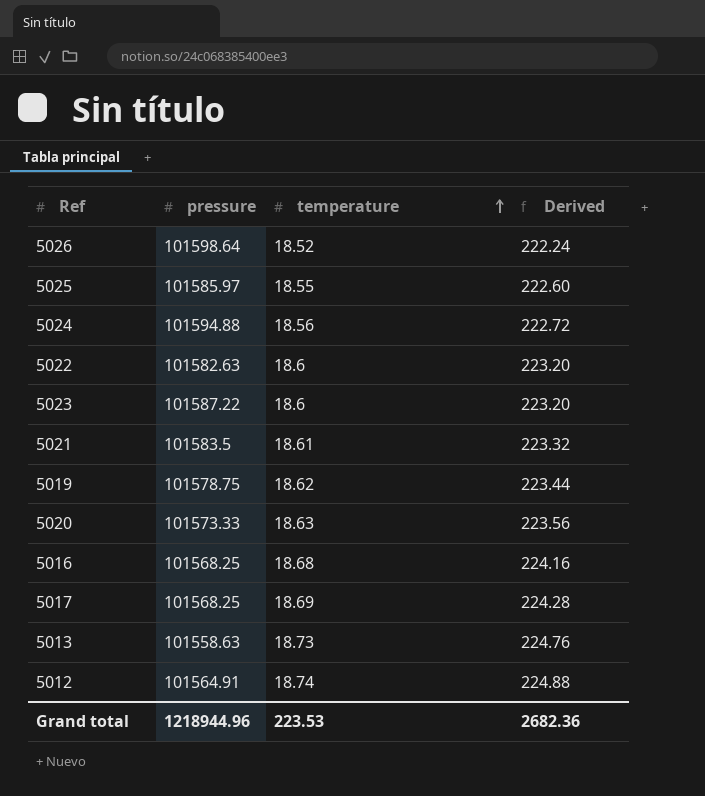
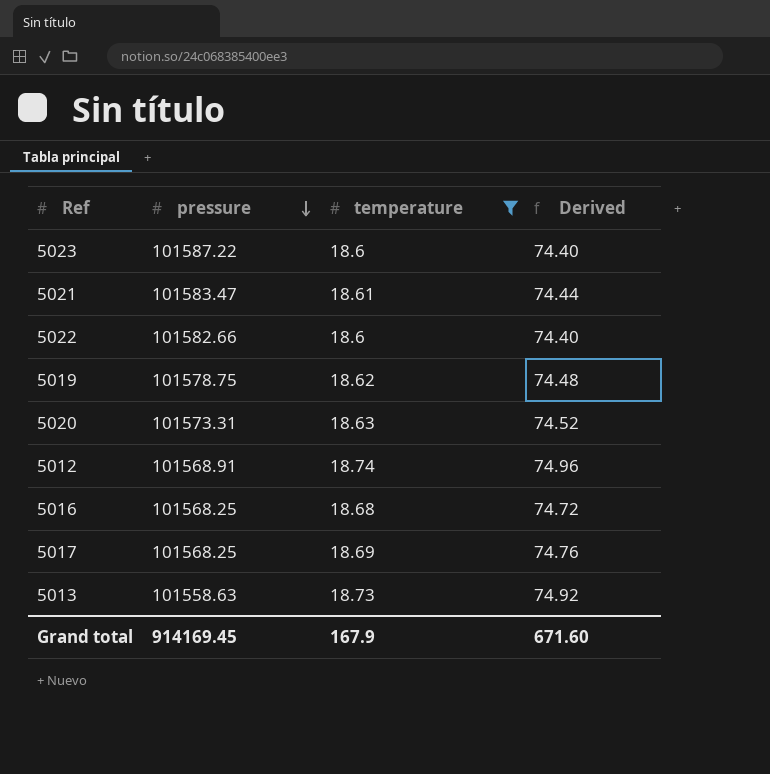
filter: none -> temperature >= 18.6
row order: temperature ascending -> pressure descending
column Derived | formula: [temperature] * 12 -> [temperature] * 4
5021 | pressure: 101583.5 -> 101583.47
5022 | pressure: 101582.63 -> 101582.66
5020 | pressure: 101573.33 -> 101573.31
5012 | pressure: 101564.91 -> 101568.91
Grand total | pressure: 1218944.96 -> 914169.45
Grand total | temperature: 223.53 -> 167.9
Grand total | Derived: 2682.36 -> 671.60

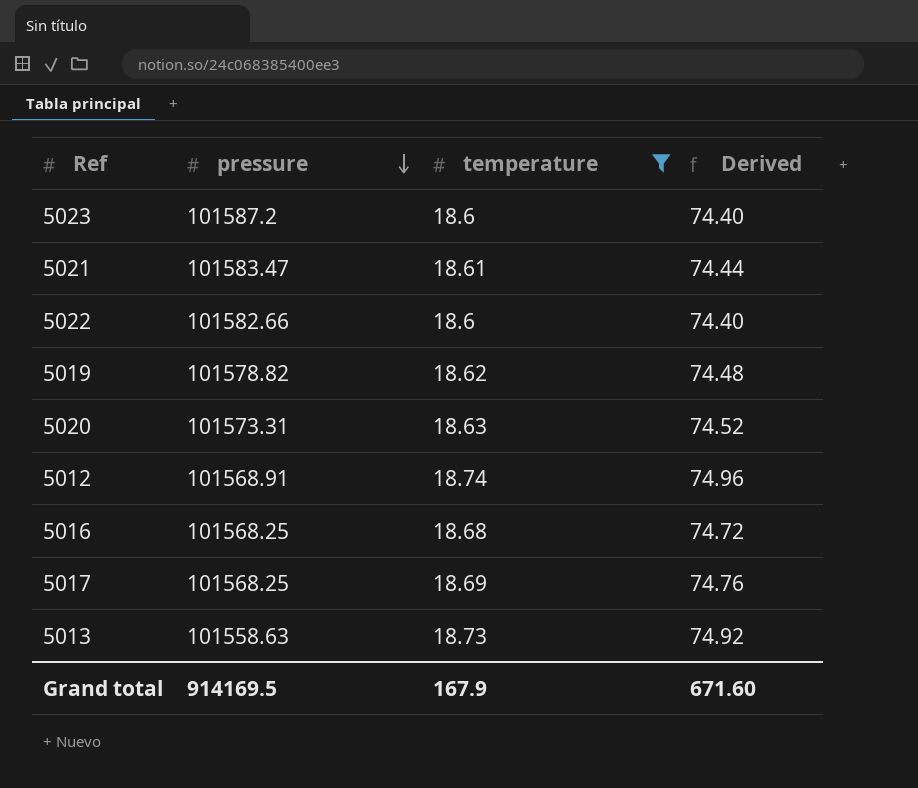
5023 | pressure: 101587.22 -> 101587.2
5019 | pressure: 101578.75 -> 101578.82
Grand total | pressure: 914169.45 -> 914169.5

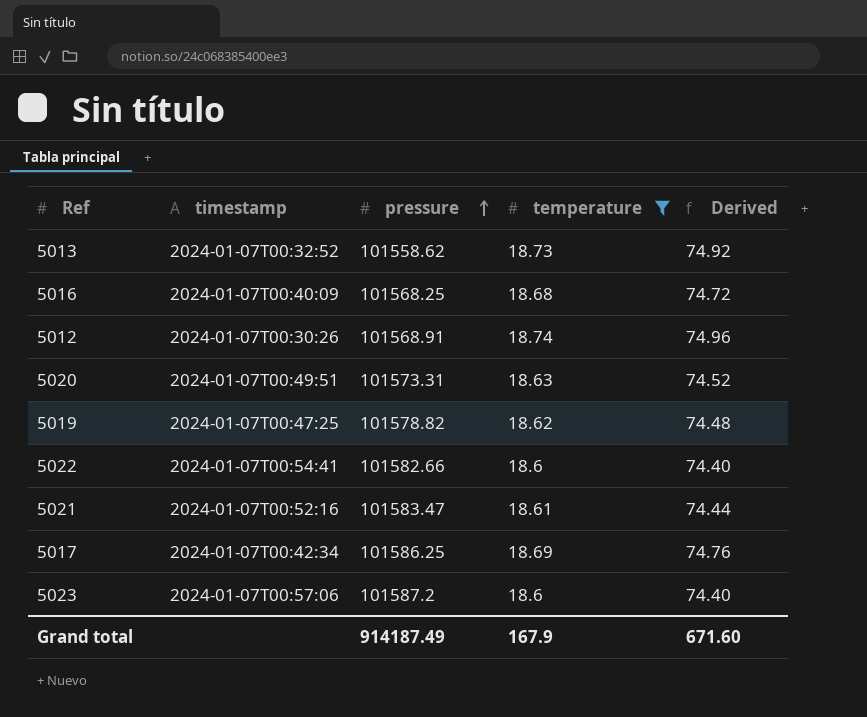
row order: pressure descending -> pressure ascending
column timestamp | position: none -> 2
5013 | pressure: 101558.63 -> 101558.62
5017 | pressure: 101568.25 -> 101586.25
Grand total | pressure: 914169.5 -> 914187.49

